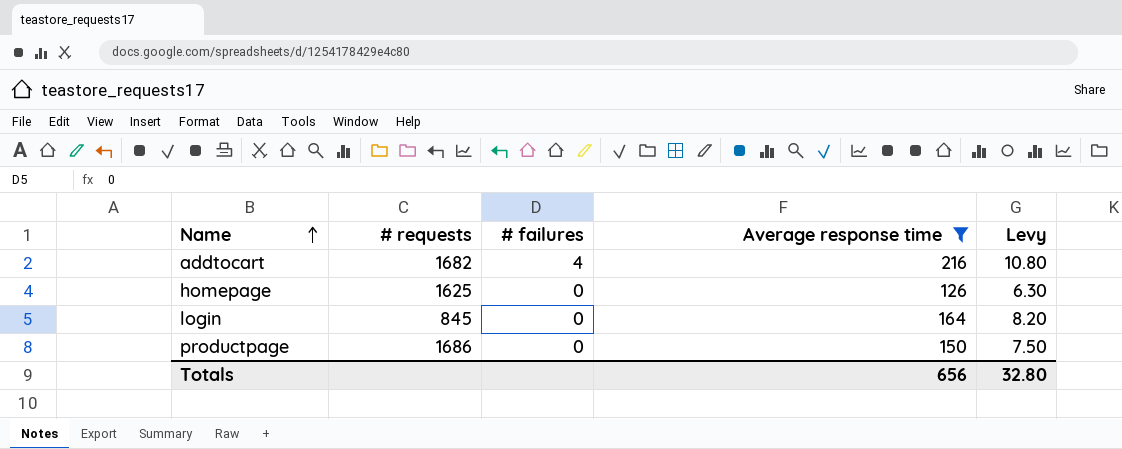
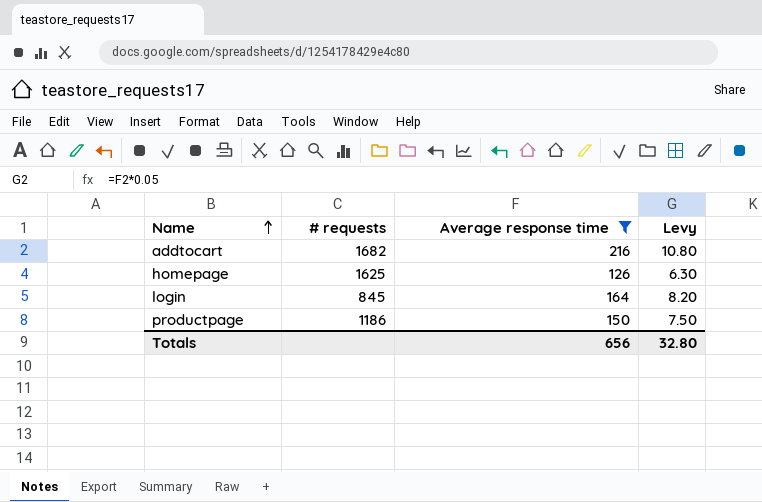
column # failures | position: 3 -> none
productpage | # requests: 1686 -> 1186

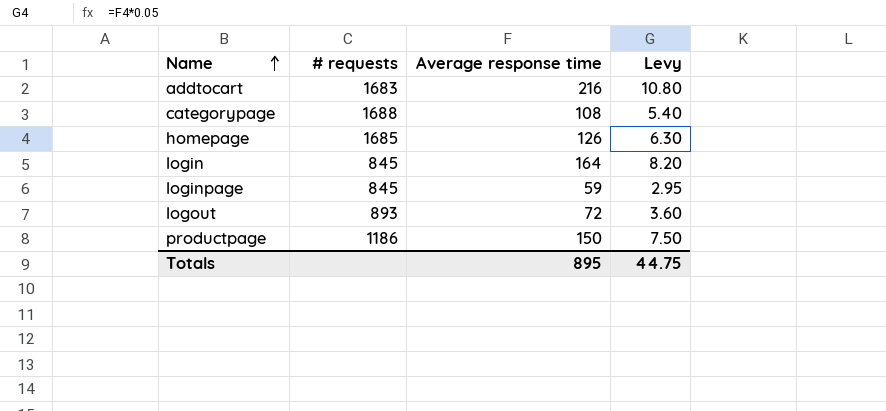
filter: Average response time >= 126 -> none
addtocart | # requests: 1682 -> 1683
homepage | # requests: 1625 -> 1685
Totals | Average response time: 656 -> 895
Totals | Levy: 32.80 -> 44.75

